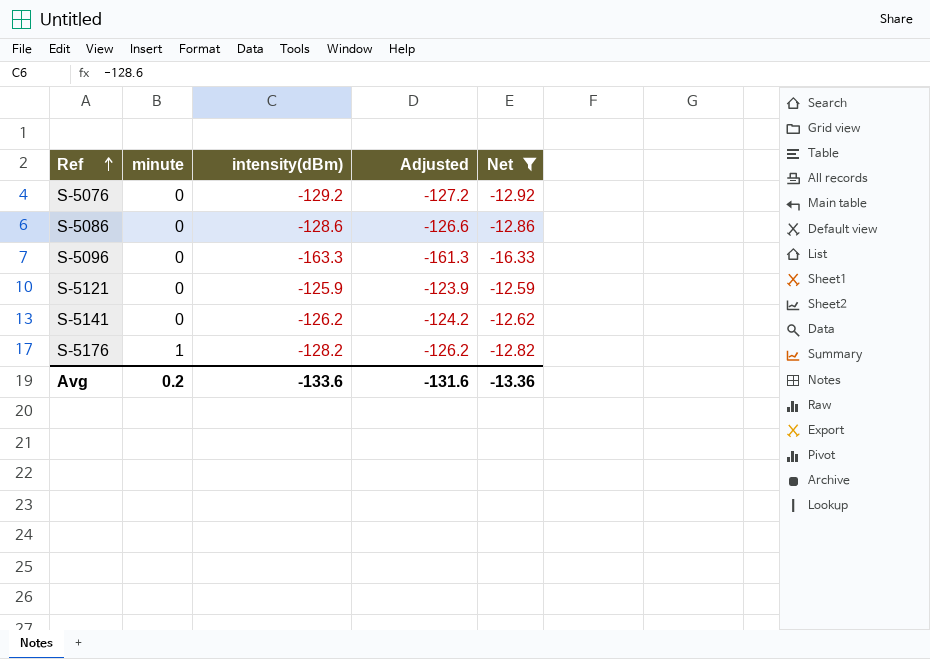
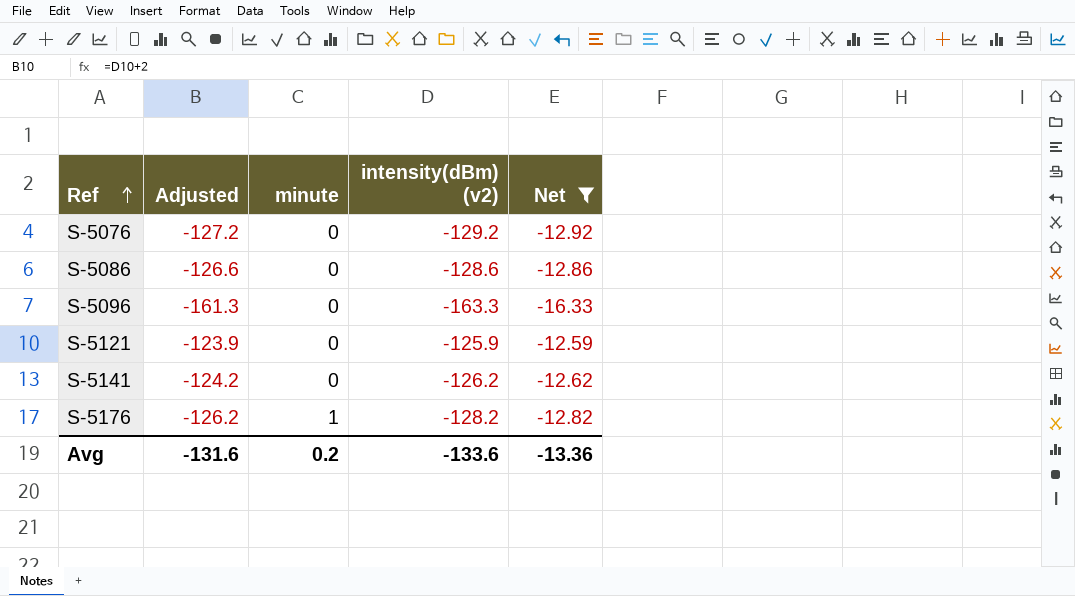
column Adjusted | position: 4 -> 2
column name: intensity(dBm) -> intensity(dBm) (v2)

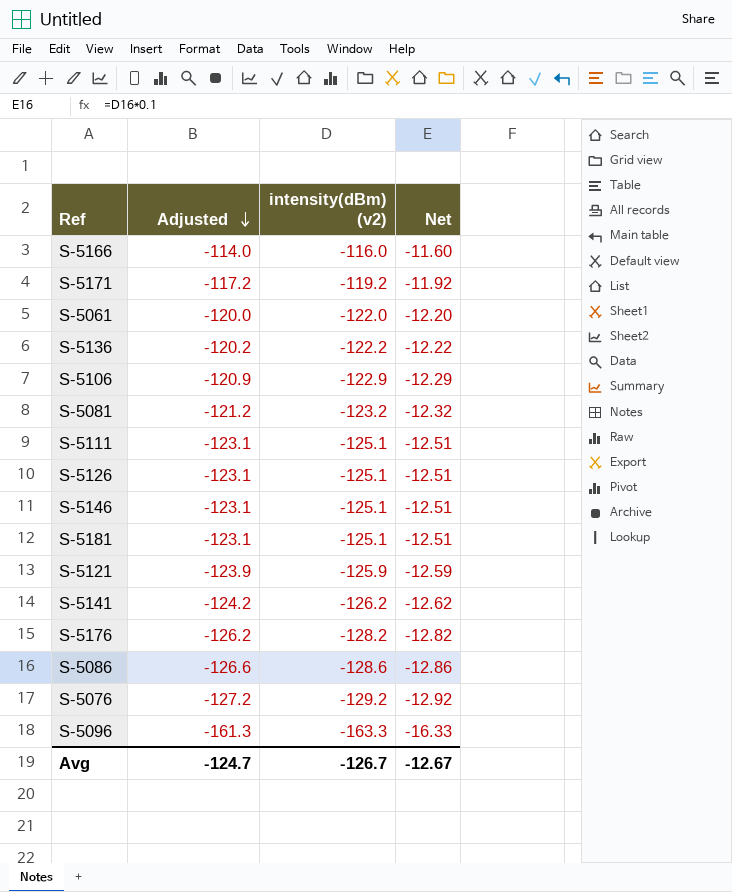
filter: Net <= -12.59 -> none
row order: Ref ascending -> Adjusted descending
column minute | position: 3 -> none
Avg | Adjusted: -131.6 -> -124.7
Avg | intensity(dBm) (v2): -133.6 -> -126.7
Avg | Net: -13.36 -> -12.67

